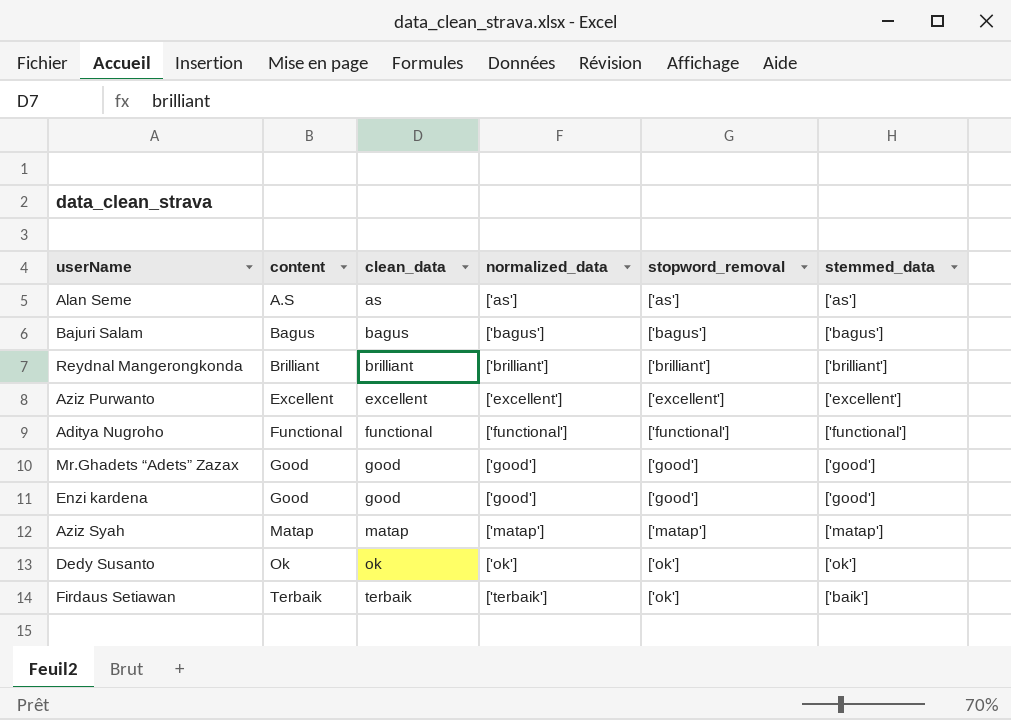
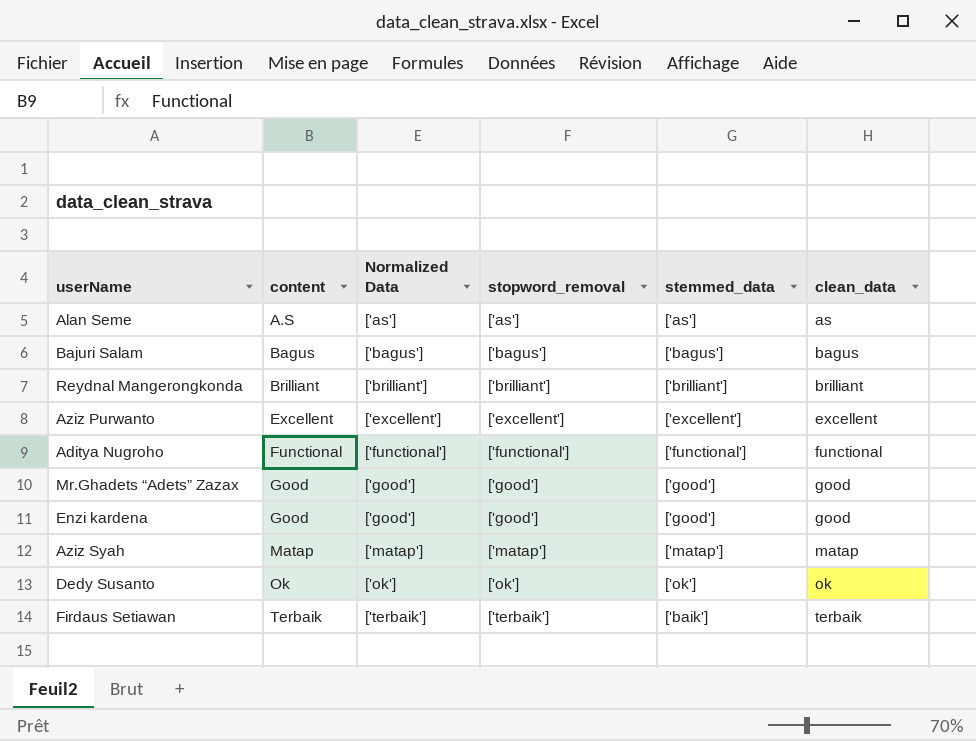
column name: normalized_data -> Normalized Data
column clean_data | position: 3 -> 6
Firdaus Setiawan | stopword_removal: ['ok'] -> ['terbaik']

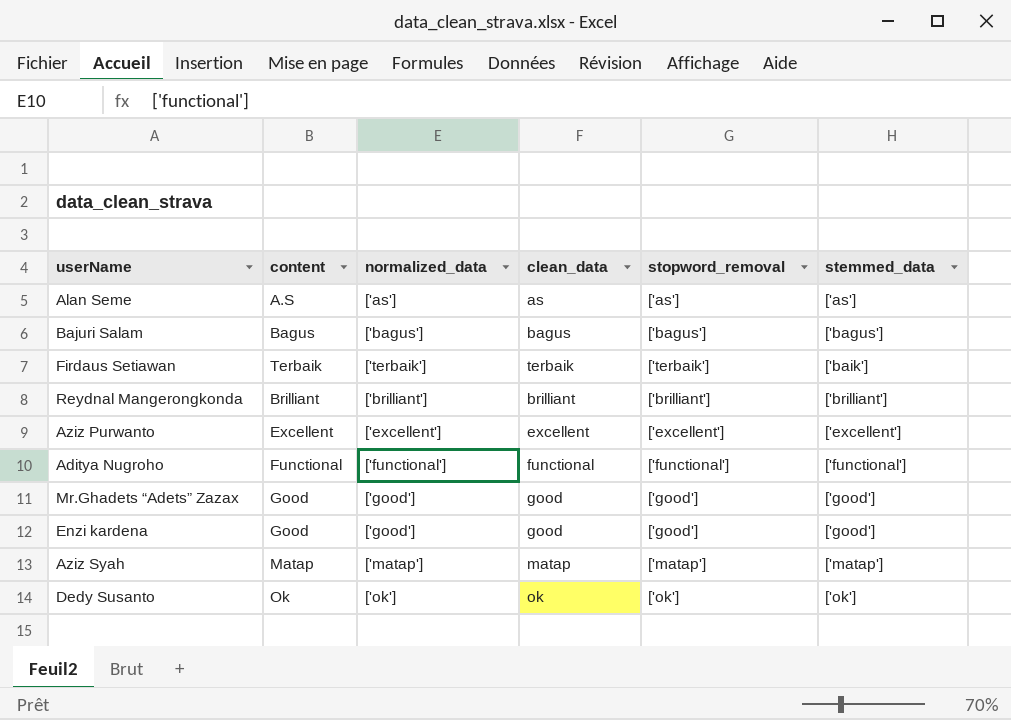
row order: content ascending -> stemmed_data ascending
column name: Normalized Data -> normalized_data
column clean_data | position: 6 -> 4

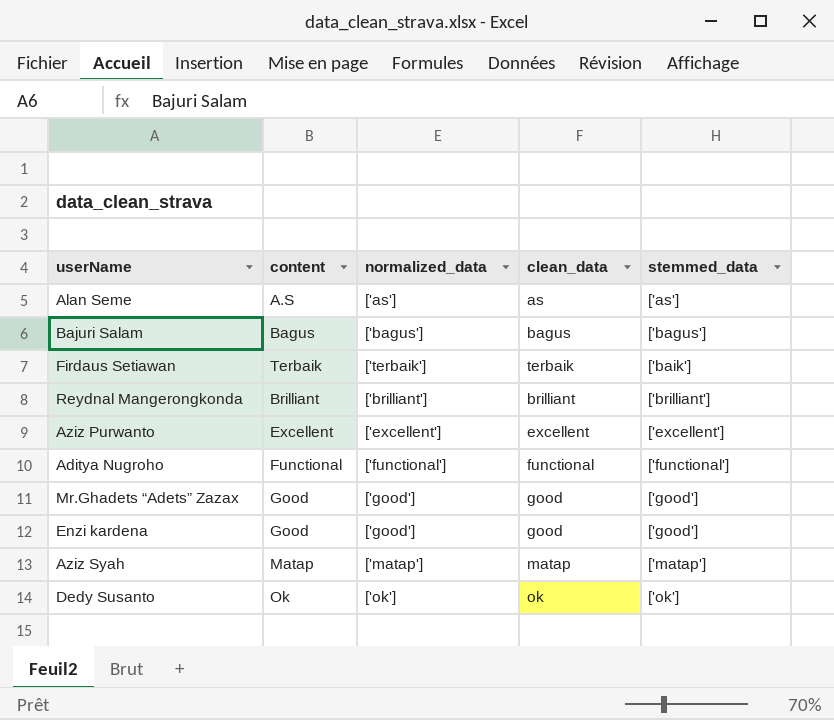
column stopword_removal | position: 5 -> none

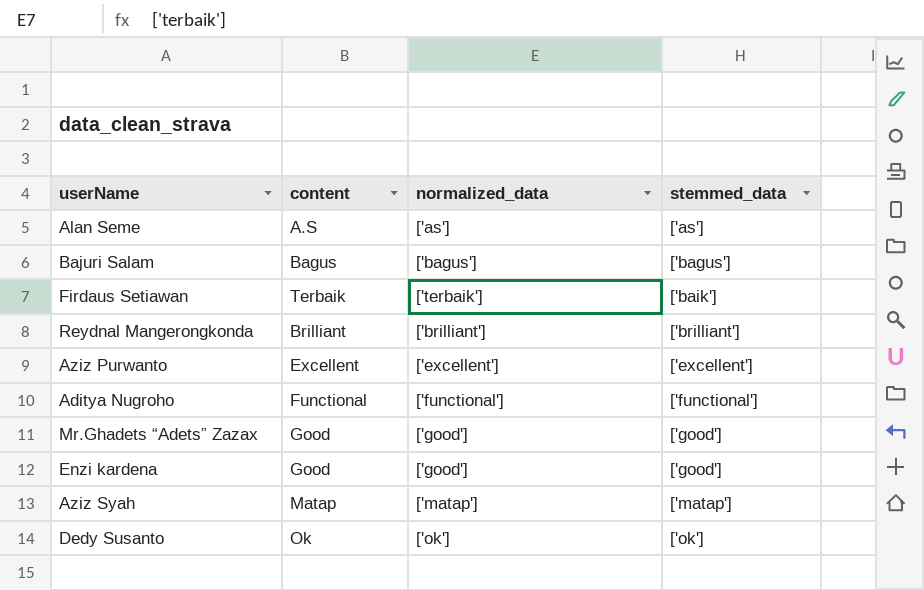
column clean_data | position: 4 -> none

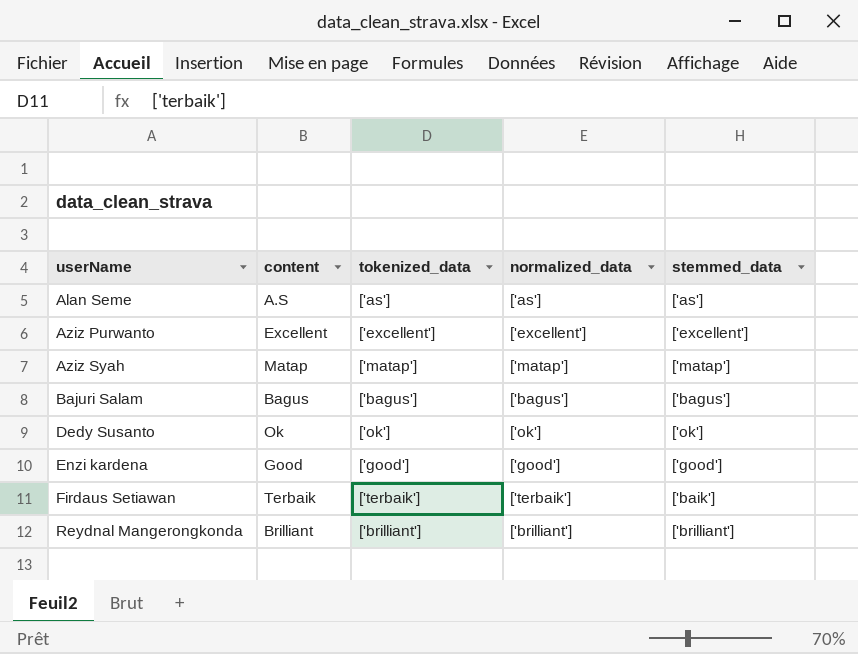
row order: stemmed_data ascending -> userName ascending
column tokenized_data | position: none -> 3
row Aditya Nugroho: Functional | ['functional'] | ['functional'] -> none
row Mr.Ghadets “Adets” Zazax: Good | ['good'] | ['good'] -> none

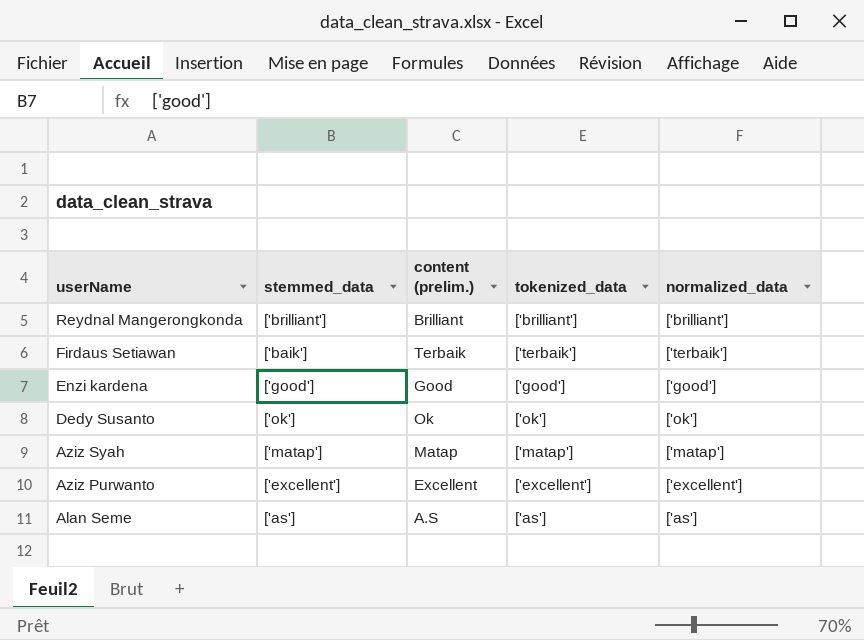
row order: userName ascending -> userName descending
column stemmed_data | position: 5 -> 2
column name: content -> content (prelim.)
row Bajuri Salam: Bagus | ['bagus'] | ['bagus'] | ['bagus'] -> none

